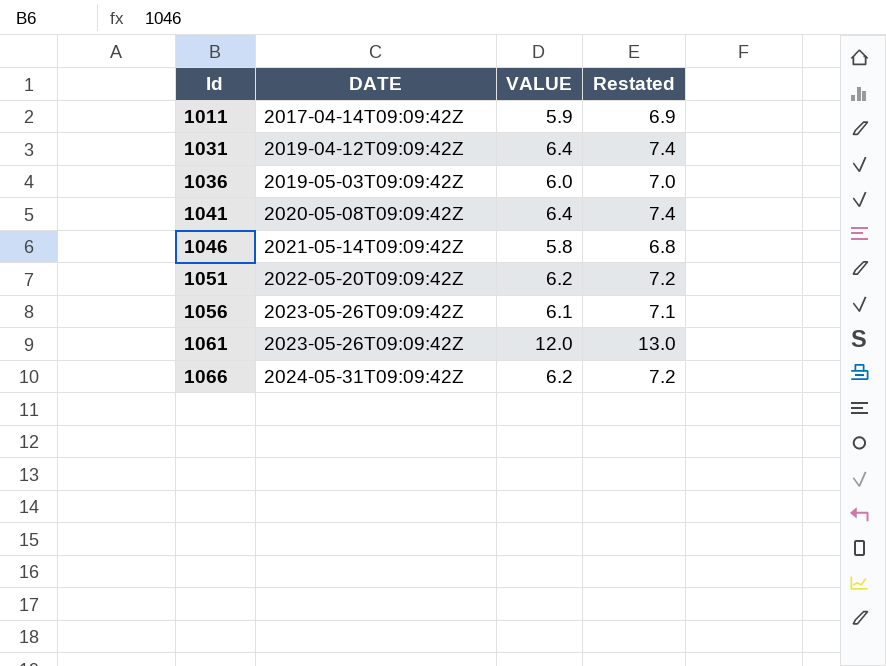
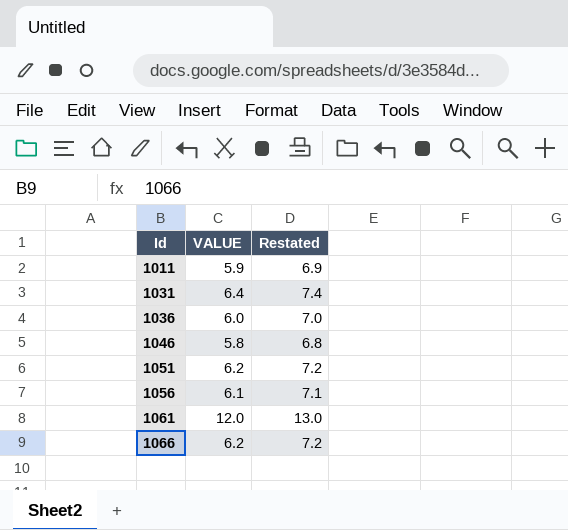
column DATE | position: 2 -> none
row 1041: 2020-05-08T09:09:42Z | 6.4 | 7.4 -> none

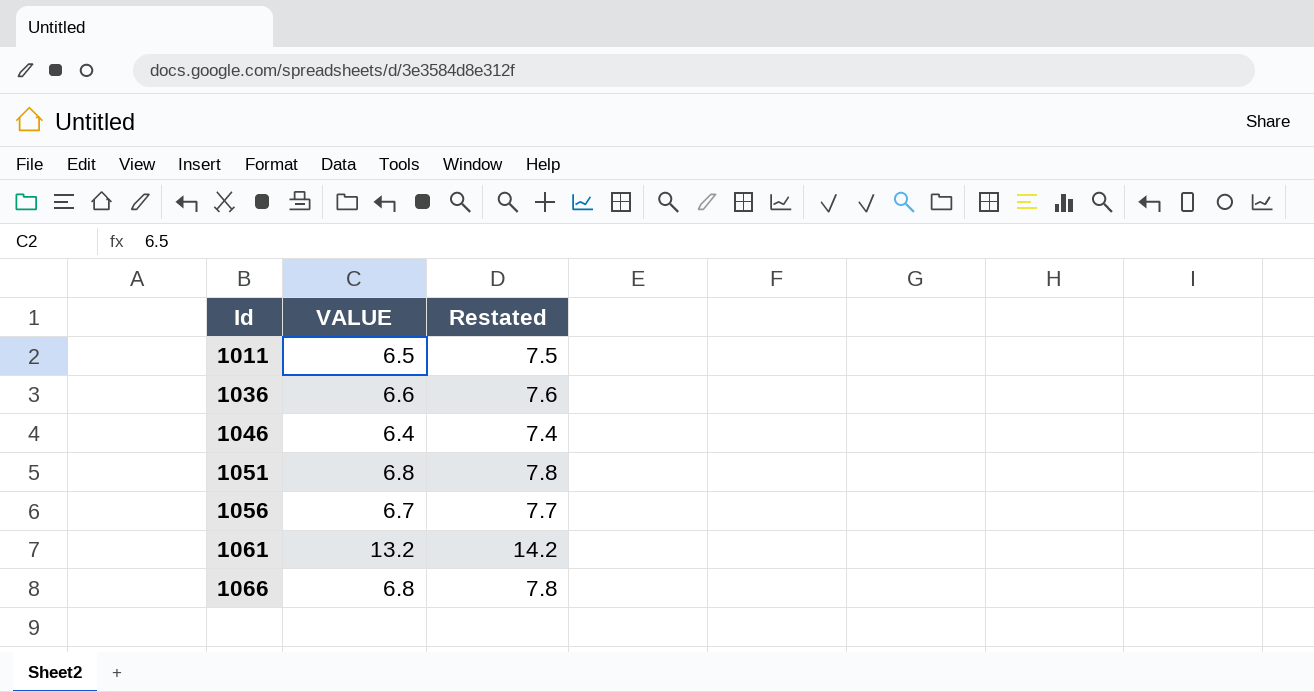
row 1031: 6.4 | 7.4 -> none
1011 | VALUE: 5.9 -> 6.5
1011 | Restated: 6.9 -> 7.5
1036 | VALUE: 6.0 -> 6.6
1036 | Restated: 7.0 -> 7.6
1046 | VALUE: 5.8 -> 6.4
1046 | Restated: 6.8 -> 7.4
1051 | VALUE: 6.2 -> 6.8
1051 | Restated: 7.2 -> 7.8
1056 | VALUE: 6.1 -> 6.7
1056 | Restated: 7.1 -> 7.7
1061 | VALUE: 12.0 -> 13.2
1061 | Restated: 13.0 -> 14.2
1066 | VALUE: 6.2 -> 6.8
1066 | Restated: 7.2 -> 7.8

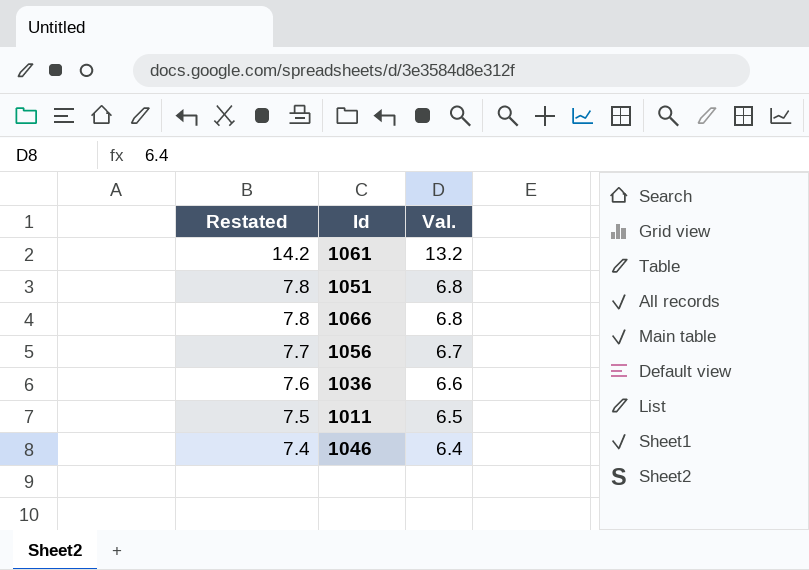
row order: Id ascending -> Restated descending
column Restated | position: 3 -> 1
column name: VALUE -> Val.

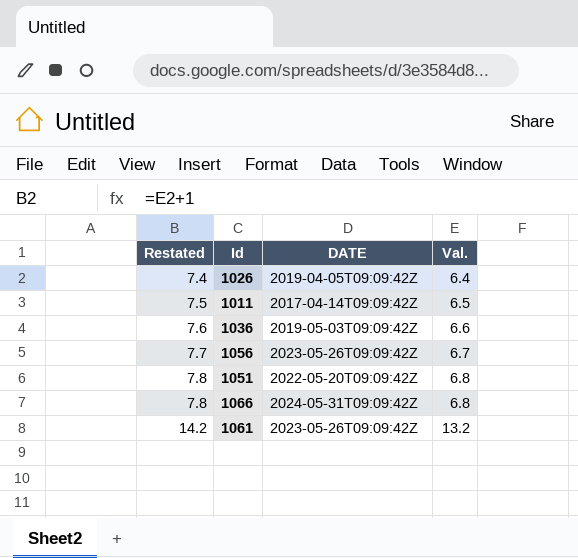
row order: Restated descending -> Restated ascending
column DATE | position: none -> 3
row 1046: 7.4 | 6.4 -> none
row 1026: none -> 7.4 | 2019-04-05T09:09:42Z | 6.4

